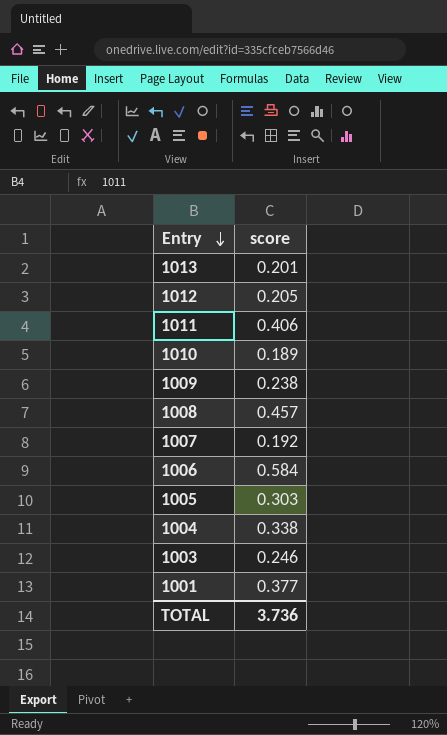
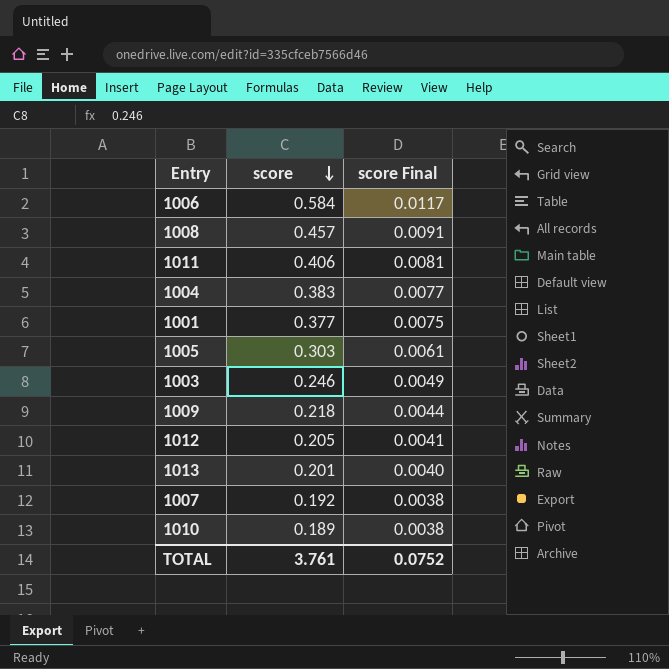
row order: Entry descending -> score descending
column score Final | formula: none -> [score] * 0.02
1004 | score: 0.338 -> 0.383
1009 | score: 0.238 -> 0.218
TOTAL | score: 3.736 -> 3.761

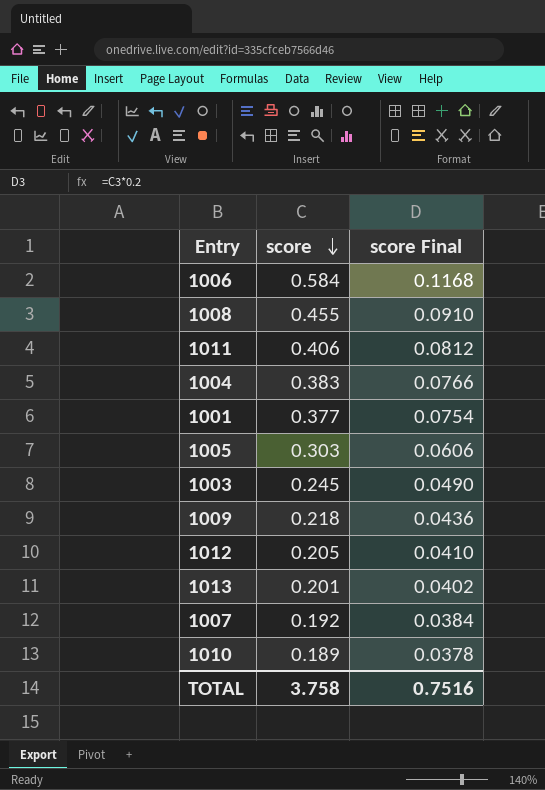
column score Final | formula: [score] * 0.02 -> [score] * 0.2
1008 | score: 0.457 -> 0.455
1003 | score: 0.246 -> 0.245
TOTAL | score: 3.761 -> 3.758
TOTAL | score Final: 0.0752 -> 0.7516

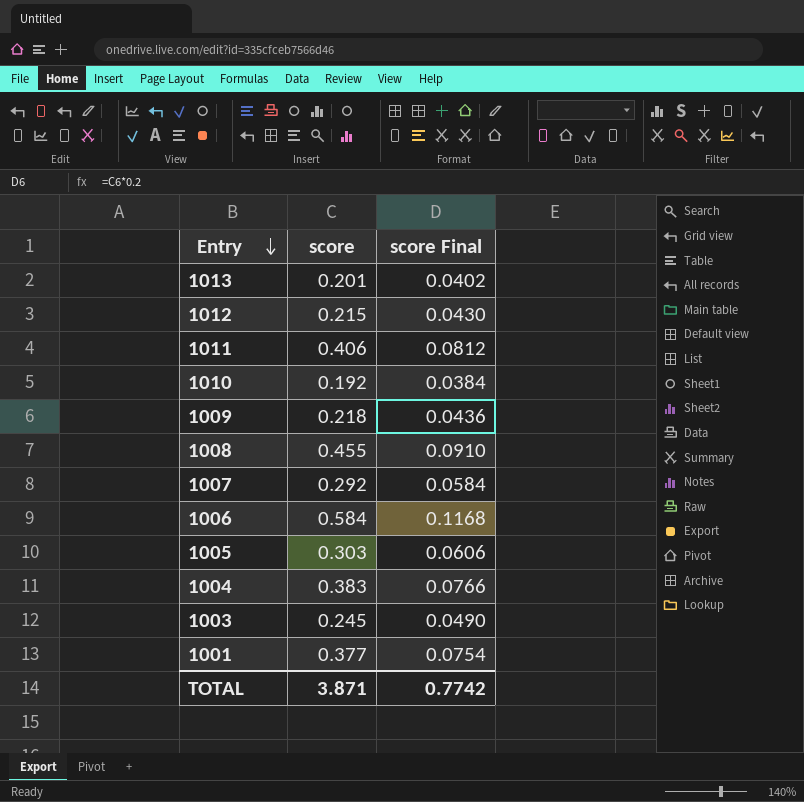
row order: score descending -> Entry descending
1012 | score: 0.205 -> 0.215
1012 | score Final: 0.0410 -> 0.0430
1010 | score: 0.189 -> 0.192
1010 | score Final: 0.0378 -> 0.0384
1007 | score: 0.192 -> 0.292
1007 | score Final: 0.0384 -> 0.0584
TOTAL | score: 3.758 -> 3.871
TOTAL | score Final: 0.7516 -> 0.7742

